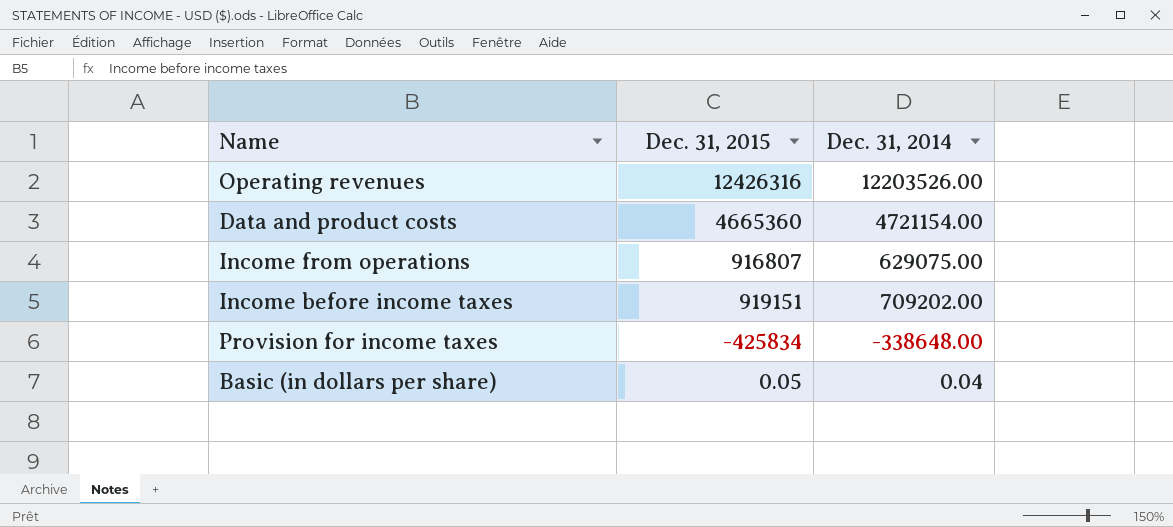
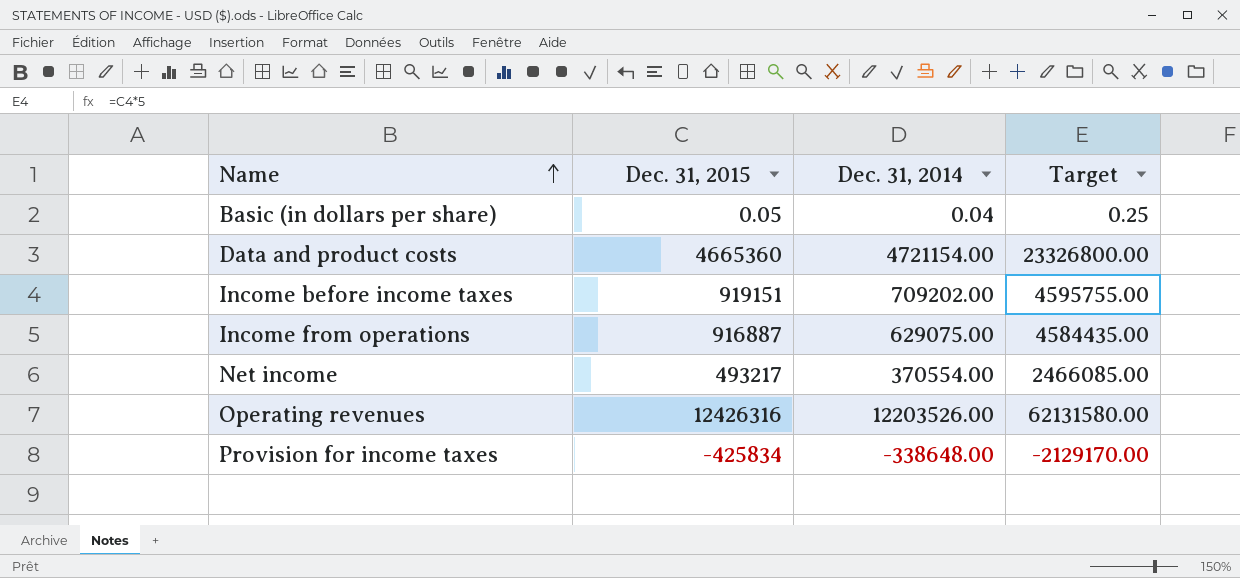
row order: none -> Name ascending
column Target | formula: none -> [Dec. 31, 2015] * 5
Income from operations | Dec. 31, 2015: 916807 -> 916887
row Net income: none -> 493217 | 370554.00 | 2466085.00

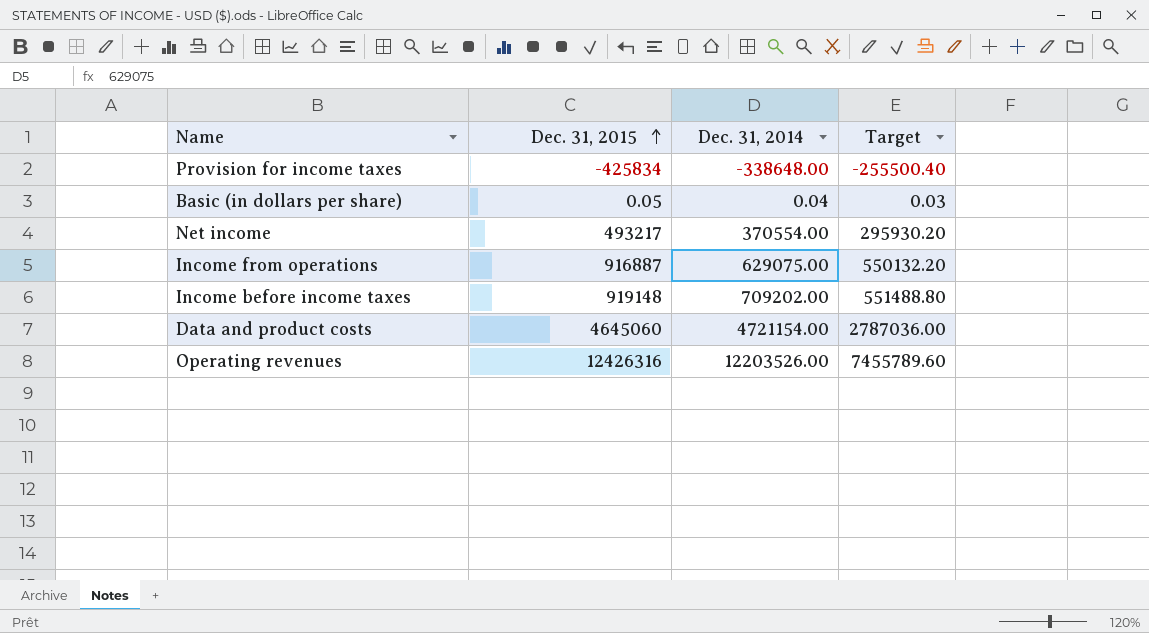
row order: Name ascending -> Dec. 31, 2015 ascending
column Target | formula: [Dec. 31, 2015] * 5 -> [Dec. 31, 2015] * 0.6
Income before income taxes | Dec. 31, 2015: 919151 -> 919148
Data and product costs | Dec. 31, 2015: 4665360 -> 4645060

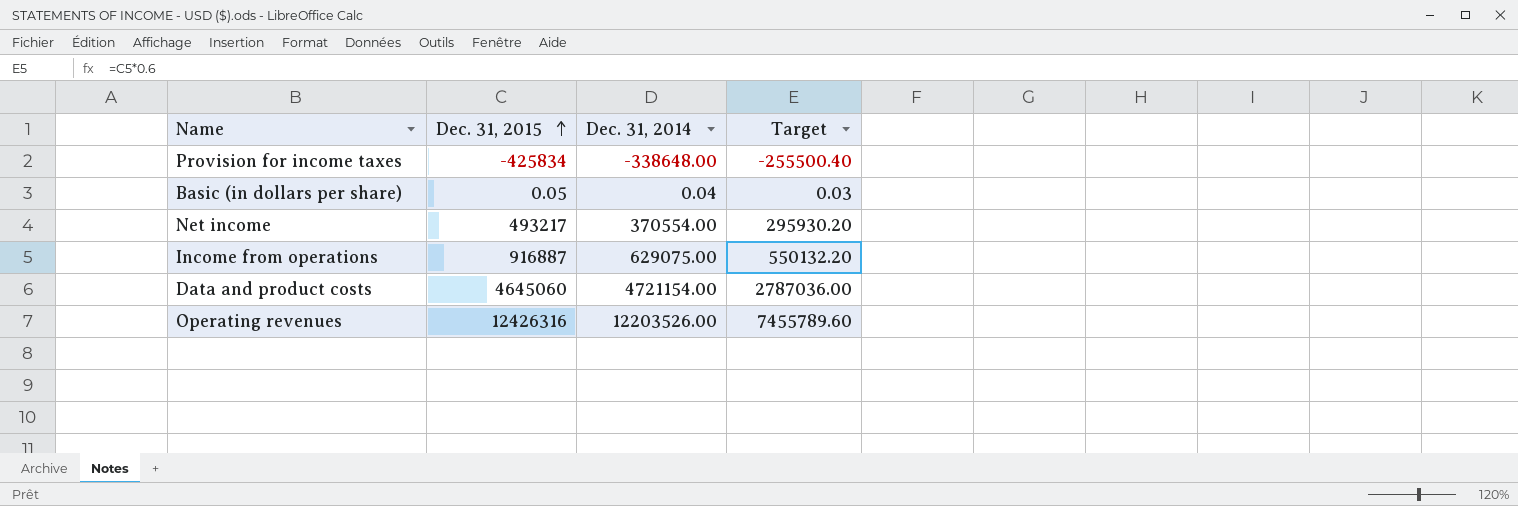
row Income before income taxes: 919148 | 709202.00 | 551488.80 -> none

